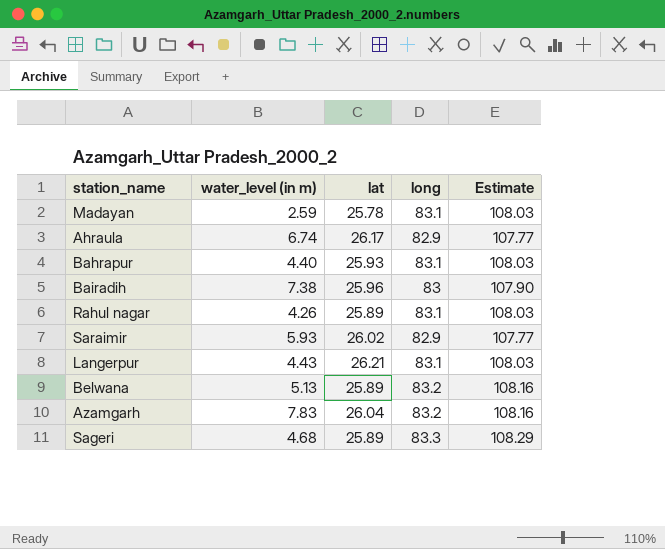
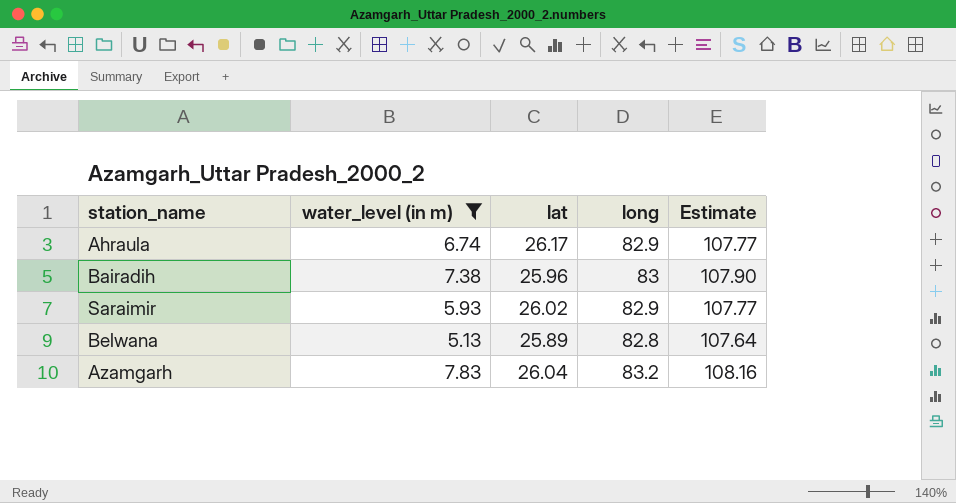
filter: none -> water_level (in m) >= 5.13
Belwana | long: 83.2 -> 82.8
Belwana | Estimate: 108.16 -> 107.64

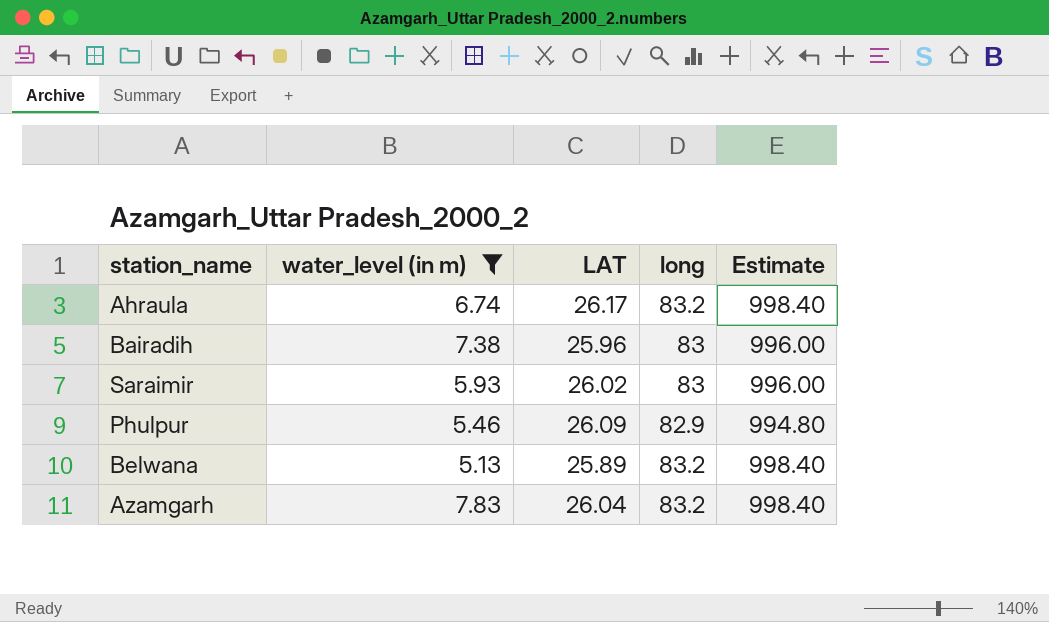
column name: lat -> LAT
column Estimate | formula: [long] * 1.3 -> [long] * 12
Ahraula | long: 82.9 -> 83.2
Saraimir | long: 82.9 -> 83
row Phulpur: none -> 5.46 | 26.09 | 82.9 | 994.80
Belwana | long: 82.8 -> 83.2

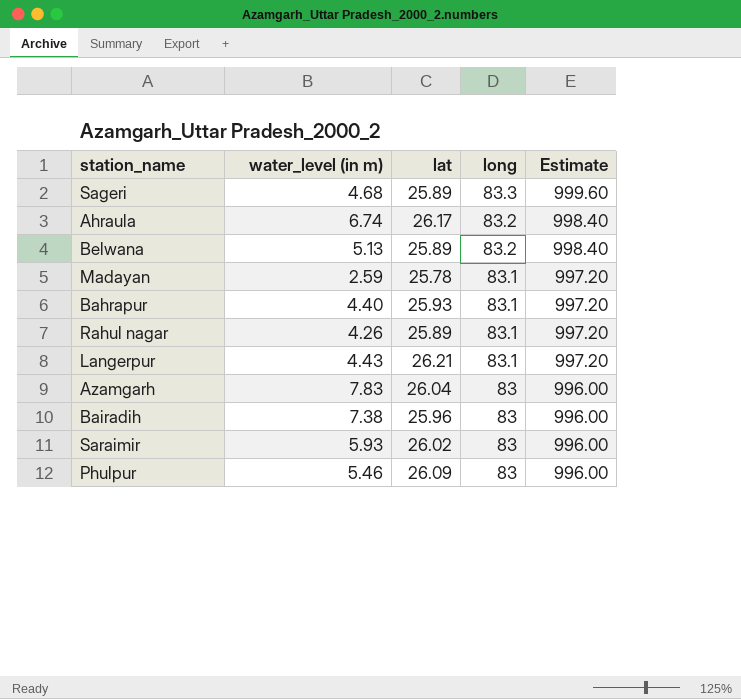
filter: water_level (in m) >= 5.13 -> none
row order: none -> long descending
column name: LAT -> lat
Azamgarh | long: 83.2 -> 83
Azamgarh | Estimate: 998.40 -> 996.00
Phulpur | long: 82.9 -> 83
Phulpur | Estimate: 994.80 -> 996.00

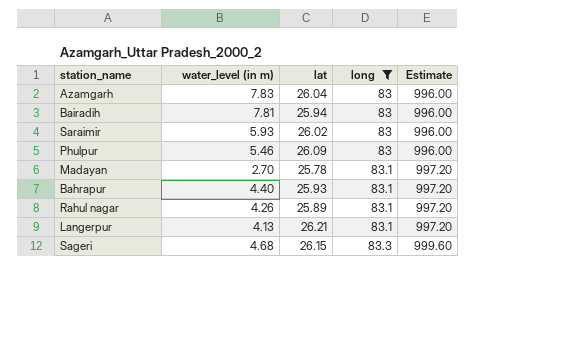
filter: none -> long != 83.2
row order: long descending -> long ascending
Bairadih | water_level (in m): 7.38 -> 7.81
Bairadih | lat: 25.96 -> 25.94
Madayan | water_level (in m): 2.59 -> 2.70
Langerpur | water_level (in m): 4.43 -> 4.13
Sageri | lat: 25.89 -> 26.15

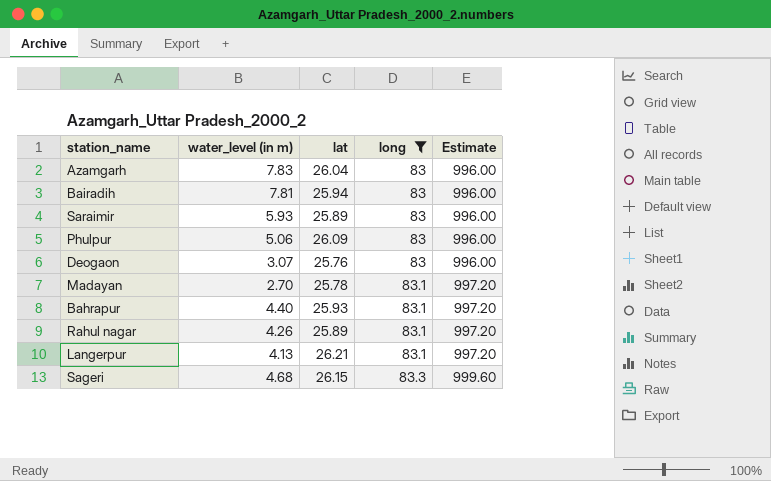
Saraimir | lat: 26.02 -> 25.89
Phulpur | water_level (in m): 5.46 -> 5.06
row Deogaon: none -> 3.07 | 25.76 | 83 | 996.00

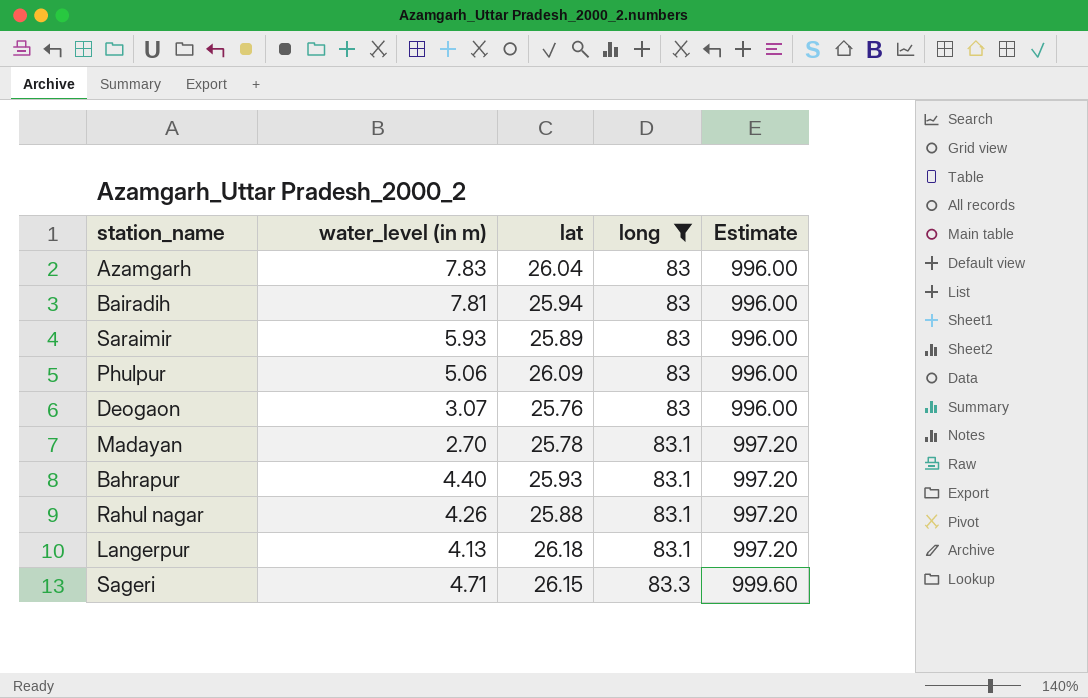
Rahul nagar | lat: 25.89 -> 25.88
Langerpur | lat: 26.21 -> 26.18
Sageri | water_level (in m): 4.68 -> 4.71

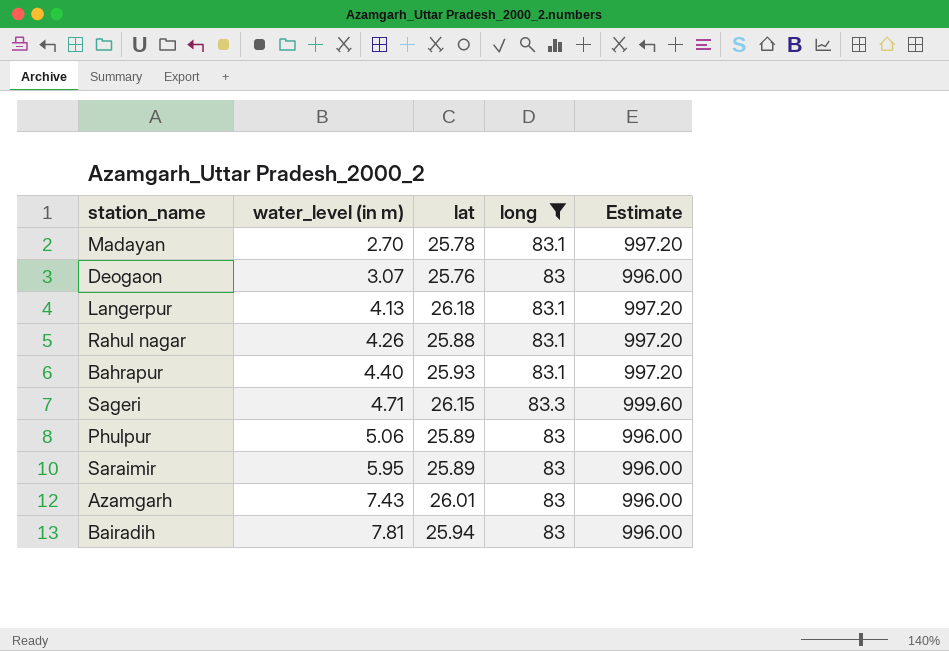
row order: long ascending -> water_level (in m) ascending
Phulpur | lat: 26.09 -> 25.89
Saraimir | water_level (in m): 5.93 -> 5.95
Azamgarh | water_level (in m): 7.83 -> 7.43
Azamgarh | lat: 26.04 -> 26.01

